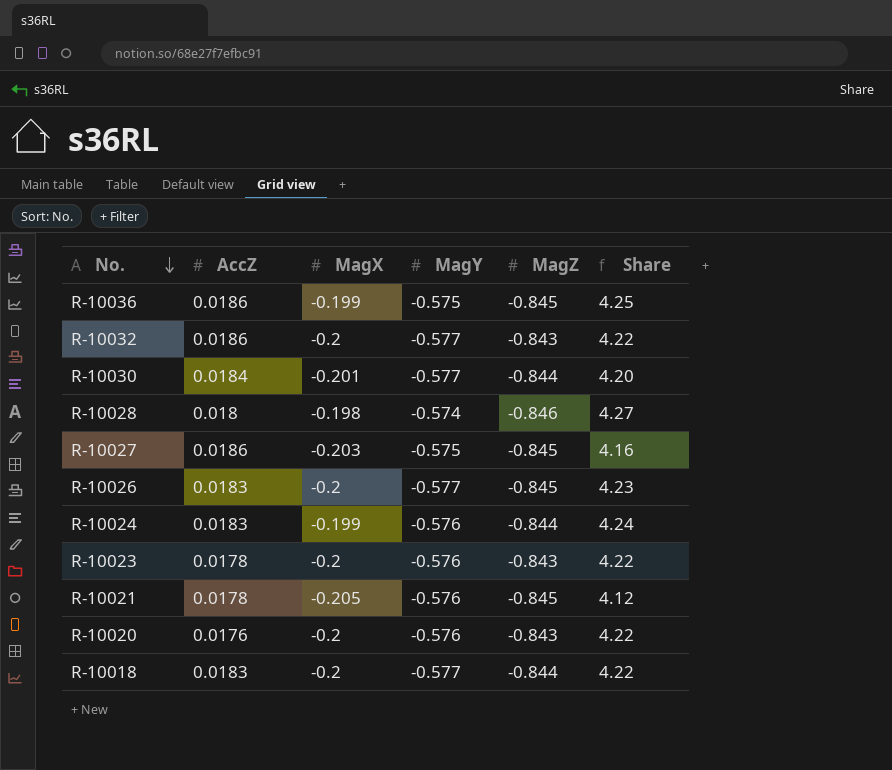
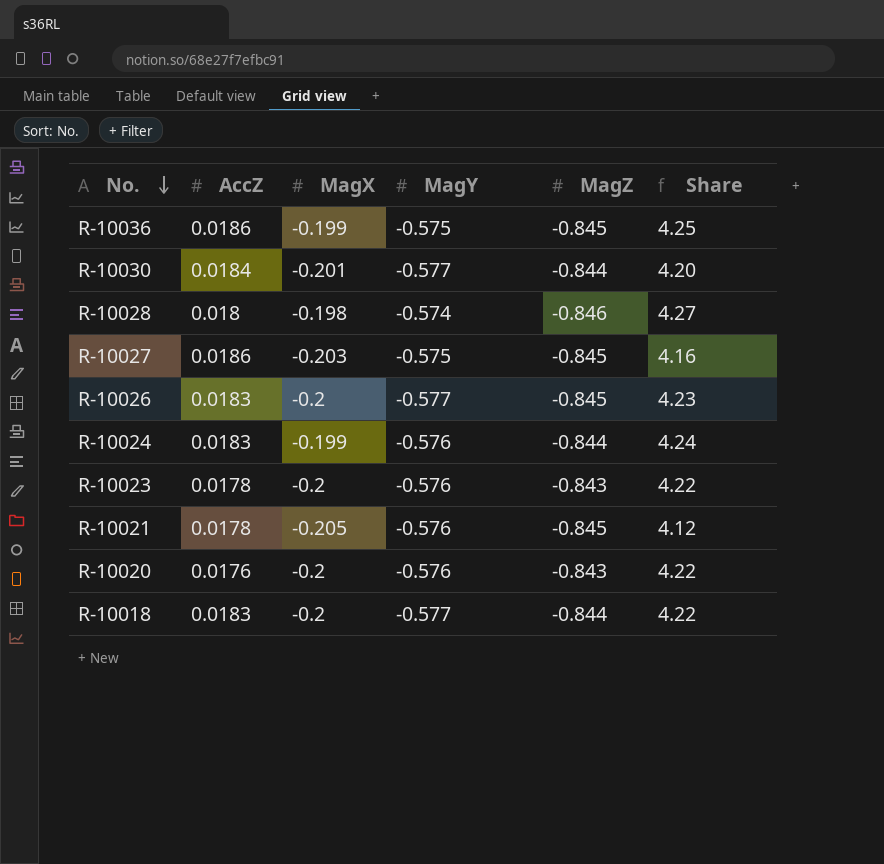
row R-10032: 0.0186 | -0.2 | -0.577 | -0.843 | 4.22 -> none

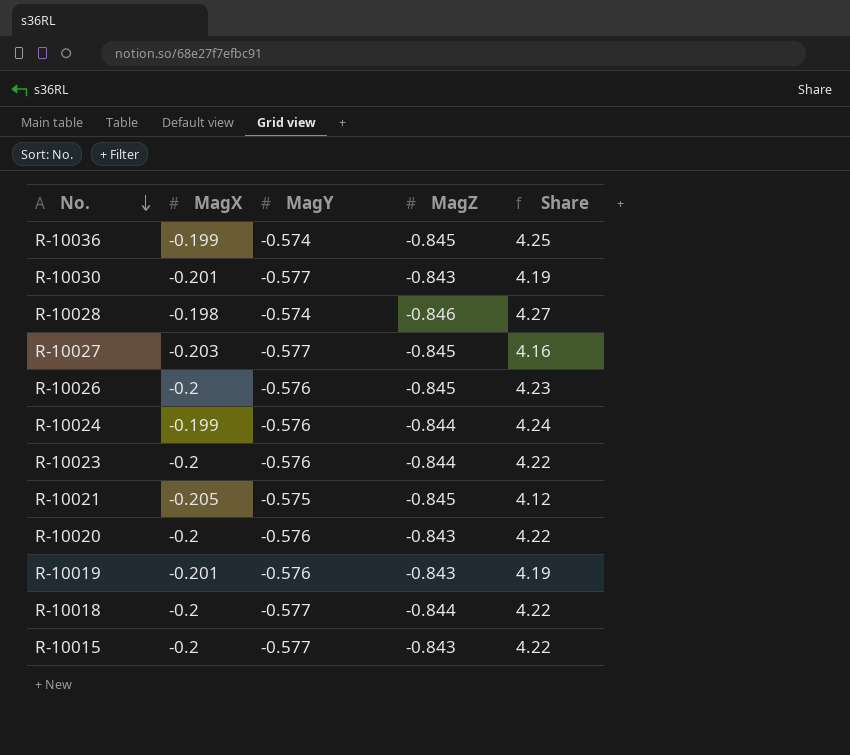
column AccZ | position: 2 -> none
R-10036 | MagY: -0.575 -> -0.574
R-10030 | MagZ: -0.844 -> -0.843
R-10030 | Share: 4.20 -> 4.19
R-10027 | MagY: -0.575 -> -0.577
R-10026 | MagY: -0.577 -> -0.576
R-10023 | MagZ: -0.843 -> -0.844
R-10021 | MagY: -0.576 -> -0.575
row R-10019: none -> -0.201 | -0.576 | -0.843 | 4.19
row R-10015: none -> -0.2 | -0.577 | -0.843 | 4.22

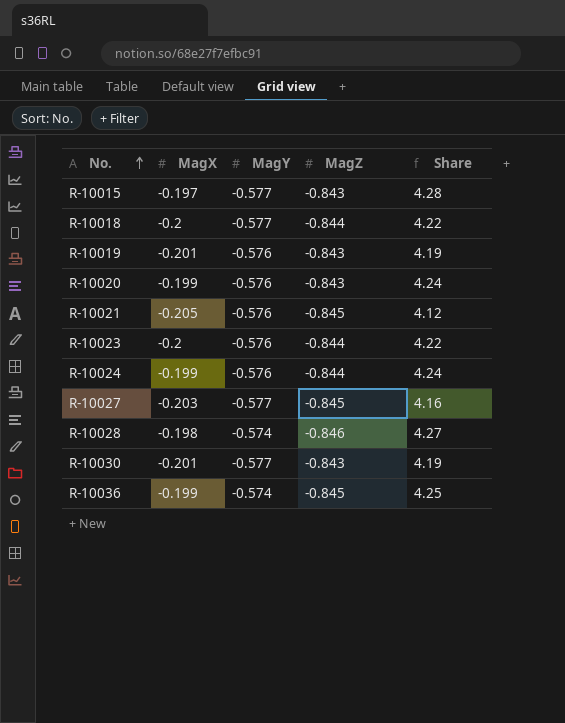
row order: No. descending -> No. ascending
row R-10026: -0.2 | -0.576 | -0.845 | 4.23 -> none
R-10015 | MagX: -0.2 -> -0.197
R-10015 | Share: 4.22 -> 4.28
R-10020 | MagX: -0.2 -> -0.199
R-10020 | Share: 4.22 -> 4.24
R-10021 | MagY: -0.575 -> -0.576

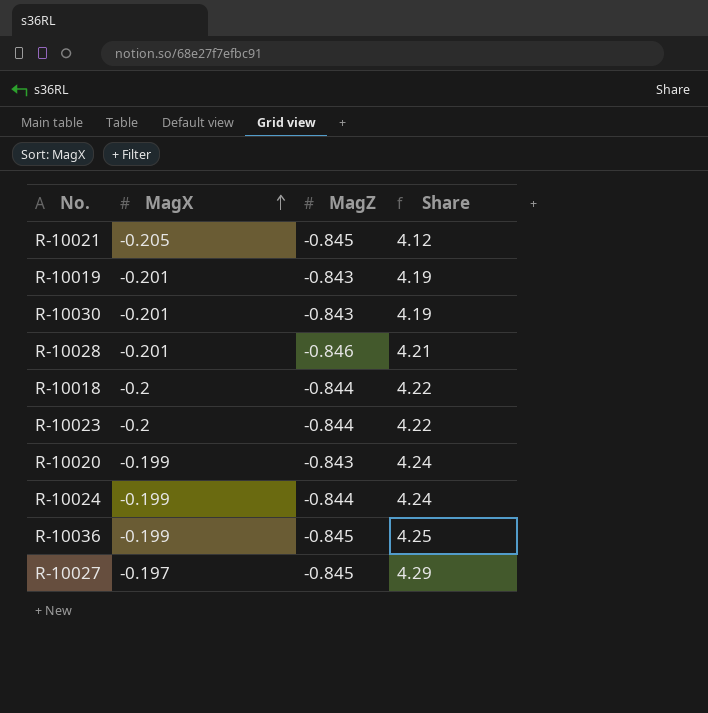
row order: No. ascending -> MagX ascending
column MagY | position: 3 -> none
row R-10015: -0.197 | -0.577 | -0.843 | 4.28 -> none
R-10028 | MagX: -0.198 -> -0.201
R-10028 | Share: 4.27 -> 4.21
R-10027 | MagX: -0.203 -> -0.197
R-10027 | Share: 4.16 -> 4.29

